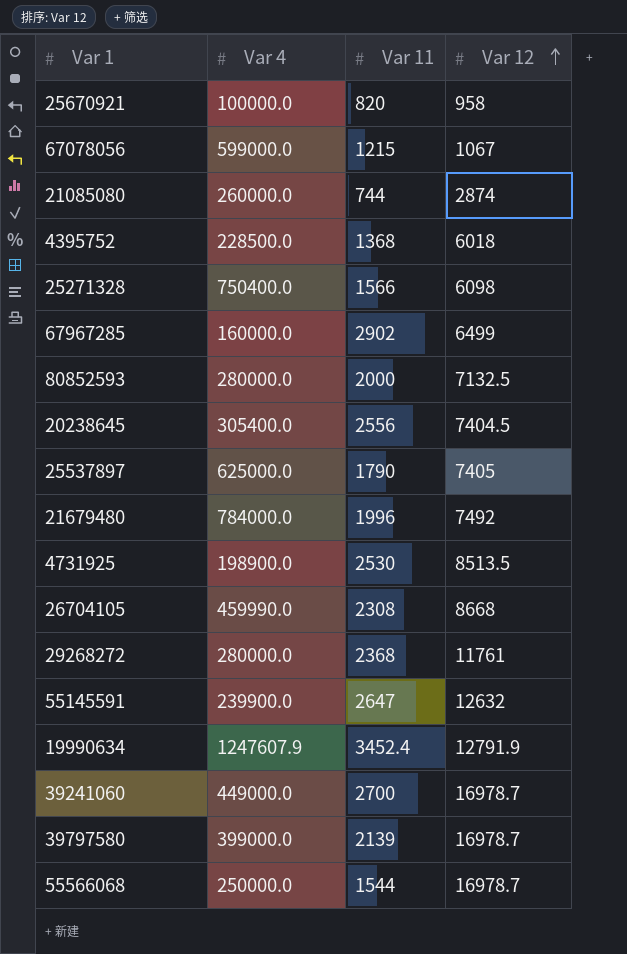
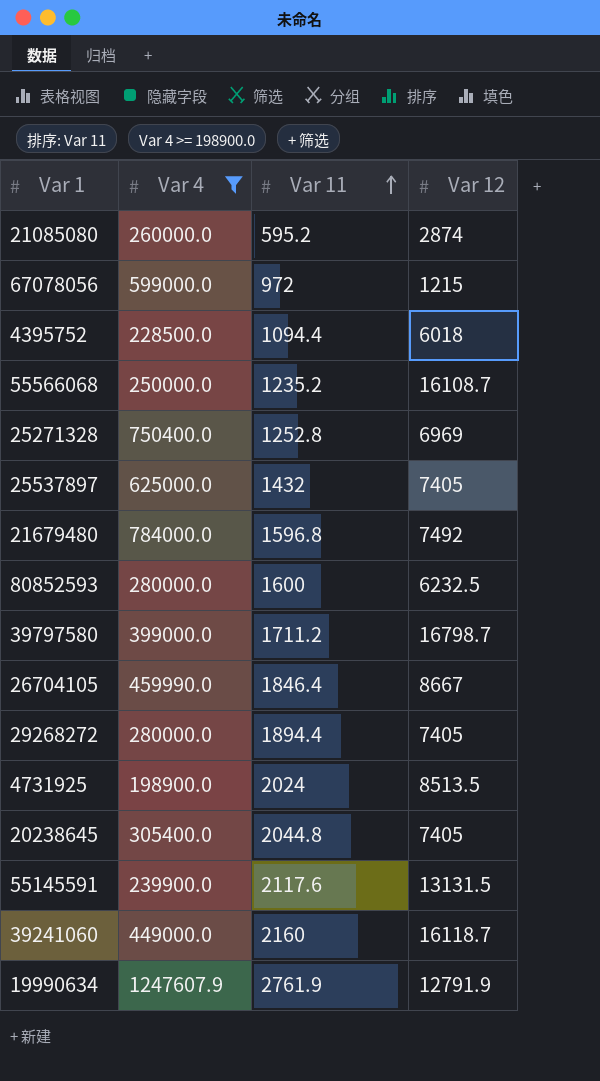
filter: none -> Var 4 >= 198900.0
row order: Var 12 ascending -> Var 11 ascending
21085080 | Var 11: 744 -> 595.2
67078056 | Var 11: 1215 -> 972
67078056 | Var 12: 1067 -> 1215
4395752 | Var 11: 1368 -> 1094.4
55566068 | Var 11: 1544 -> 1235.2
55566068 | Var 12: 16978.7 -> 16108.7
25271328 | Var 11: 1566 -> 1252.8
25271328 | Var 12: 6098 -> 6969
25537897 | Var 11: 1790 -> 1432
21679480 | Var 11: 1996 -> 1596.8
80852593 | Var 11: 2000 -> 1600
80852593 | Var 12: 7132.5 -> 6232.5
39797580 | Var 11: 2139 -> 1711.2
39797580 | Var 12: 16978.7 -> 16798.7
26704105 | Var 11: 2308 -> 1846.4
26704105 | Var 12: 8668 -> 8667
29268272 | Var 11: 2368 -> 1894.4
29268272 | Var 12: 11761 -> 7405
4731925 | Var 11: 2530 -> 2024
20238645 | Var 11: 2556 -> 2044.8
20238645 | Var 12: 7404.5 -> 7405
55145591 | Var 11: 2647 -> 2117.6
55145591 | Var 12: 12632 -> 13131.5
39241060 | Var 11: 2700 -> 2160
39241060 | Var 12: 16978.7 -> 16118.7
19990634 | Var 11: 3452.4 -> 2761.9

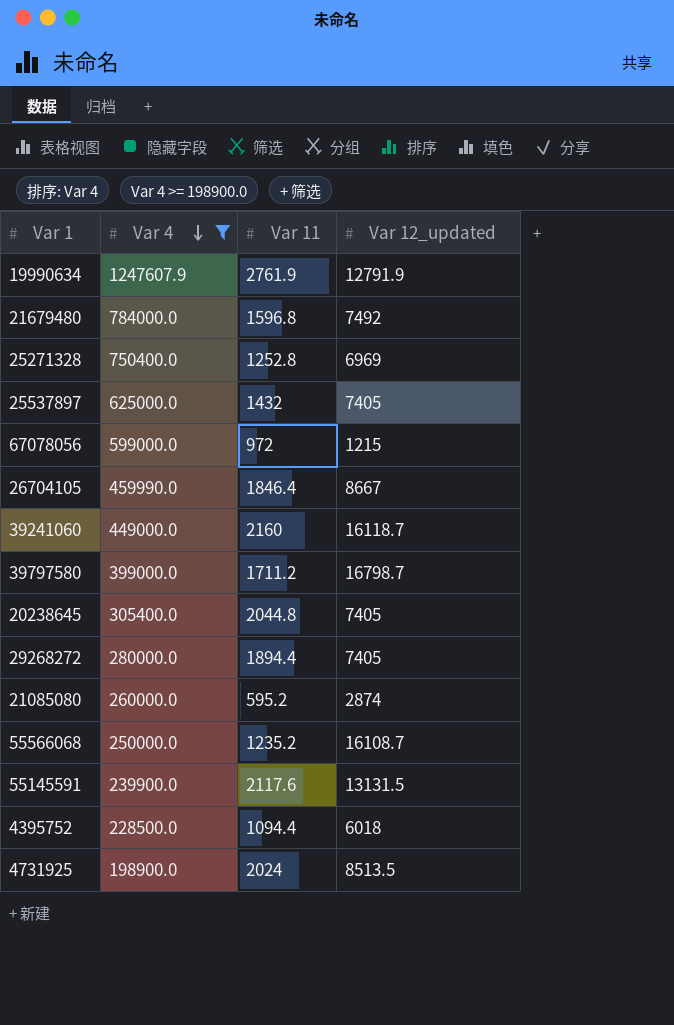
row order: Var 11 ascending -> Var 4 descending
column name: Var 12 -> Var 12_updated
row 80852593: 280000.0 | 1600 | 6232.5 -> none

